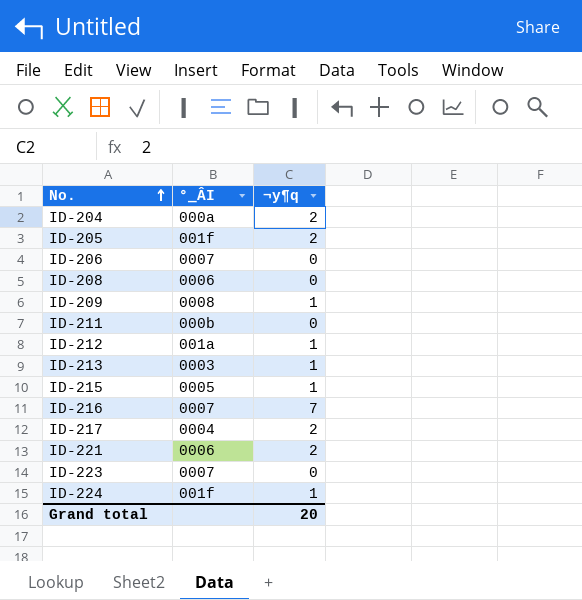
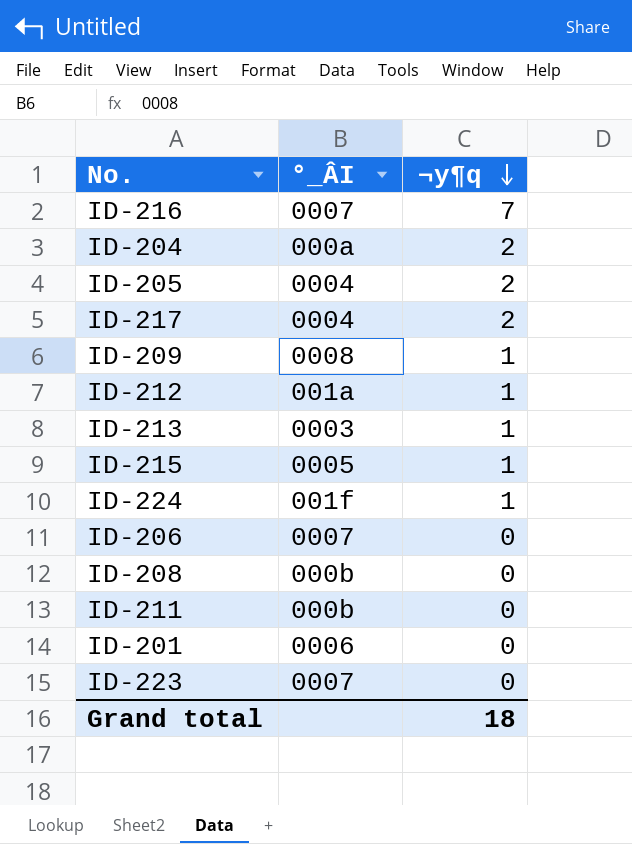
row order: No. ascending -> ¬y¶q descending
row ID-221: 0006 | 2 -> none
ID-205 | °_ÂI: 001f -> 0004
ID-208 | °_ÂI: 0006 -> 000b
row ID-201: none -> 0006 | 0
Grand total | ¬y¶q: 20 -> 18

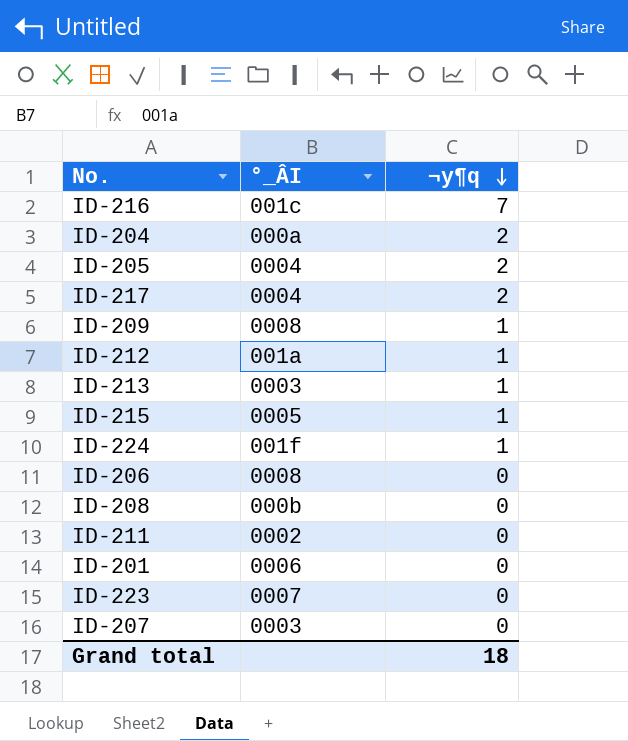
ID-216 | °_ÂI: 0007 -> 001c
ID-206 | °_ÂI: 0007 -> 0008
ID-211 | °_ÂI: 000b -> 0002
row ID-207: none -> 0003 | 0

